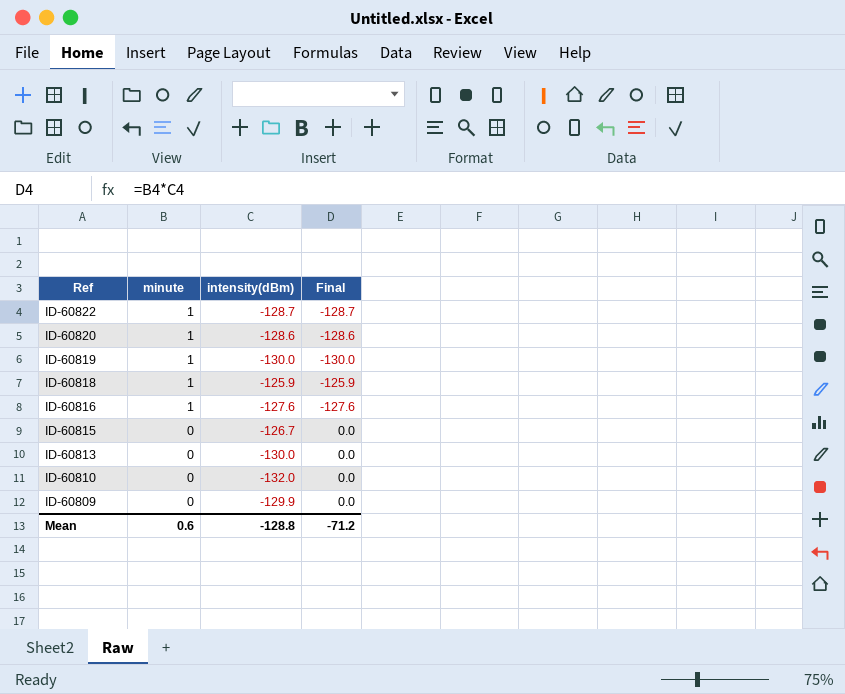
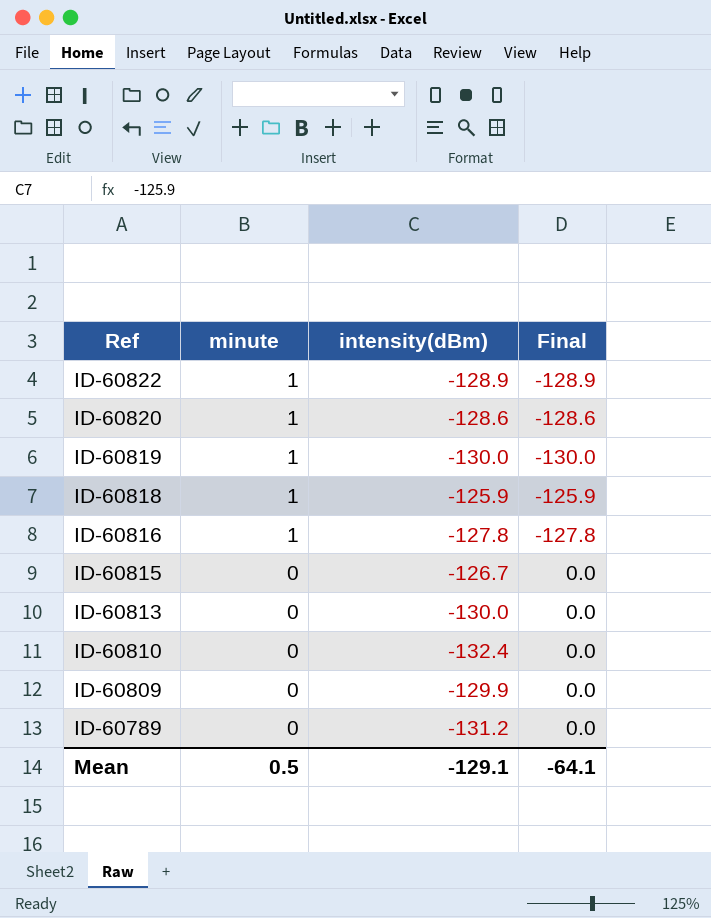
ID-60822 | intensity(dBm): -128.7 -> -128.9
ID-60822 | Final: -128.7 -> -128.9
ID-60816 | intensity(dBm): -127.6 -> -127.8
ID-60816 | Final: -127.6 -> -127.8
ID-60810 | intensity(dBm): -132.0 -> -132.4
row ID-60789: none -> 0 | -131.2 | 0.0
Mean | minute: 0.6 -> 0.5
Mean | intensity(dBm): -128.8 -> -129.1
Mean | Final: -71.2 -> -64.1

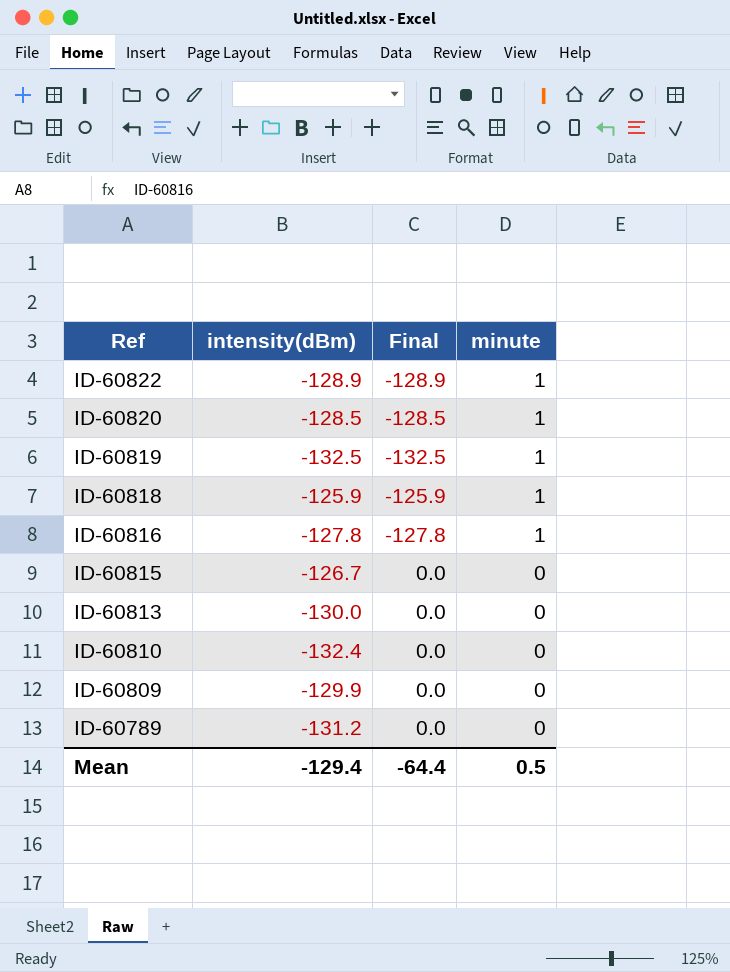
column minute | position: 2 -> 4
ID-60820 | intensity(dBm): -128.6 -> -128.5
ID-60820 | Final: -128.6 -> -128.5
ID-60819 | intensity(dBm): -130.0 -> -132.5
ID-60819 | Final: -130.0 -> -132.5
Mean | intensity(dBm): -129.1 -> -129.4
Mean | Final: -64.1 -> -64.4

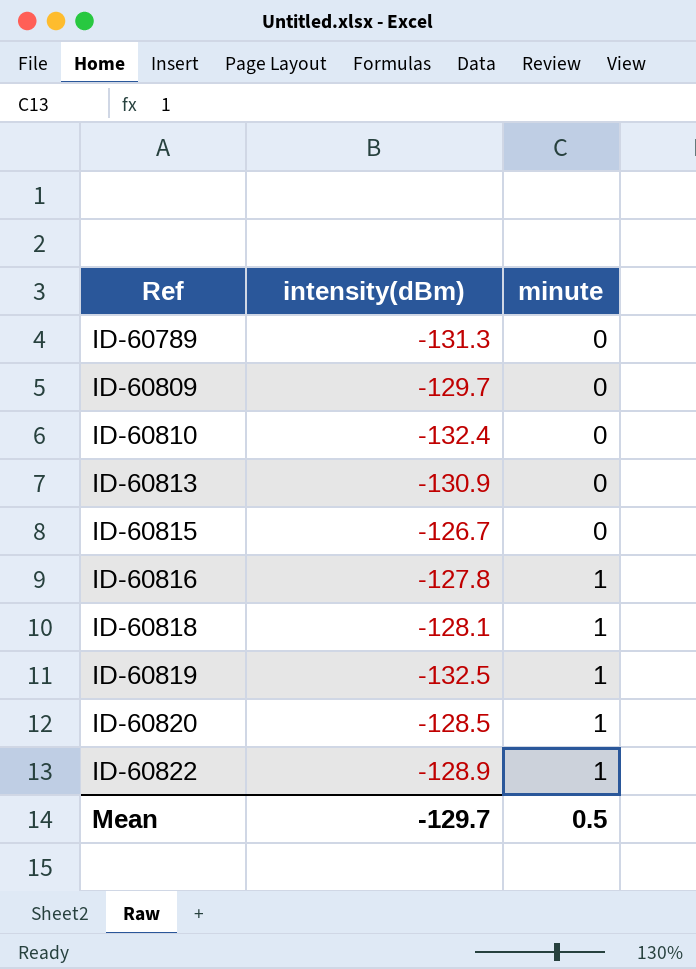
row order: Ref descending -> Ref ascending
column Final | formula: [intensity(dBm)] * [minute] -> none
ID-60789 | intensity(dBm): -131.2 -> -131.3
ID-60809 | intensity(dBm): -129.9 -> -129.7
ID-60813 | intensity(dBm): -130.0 -> -130.9
ID-60818 | intensity(dBm): -125.9 -> -128.1
Mean | intensity(dBm): -129.4 -> -129.7

